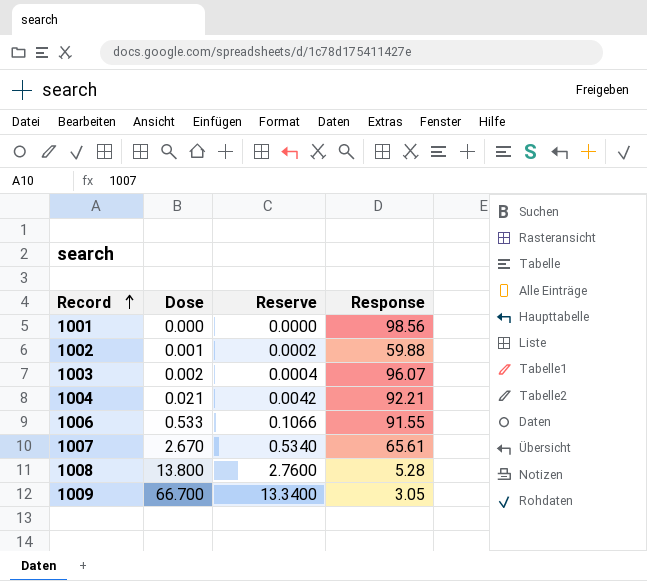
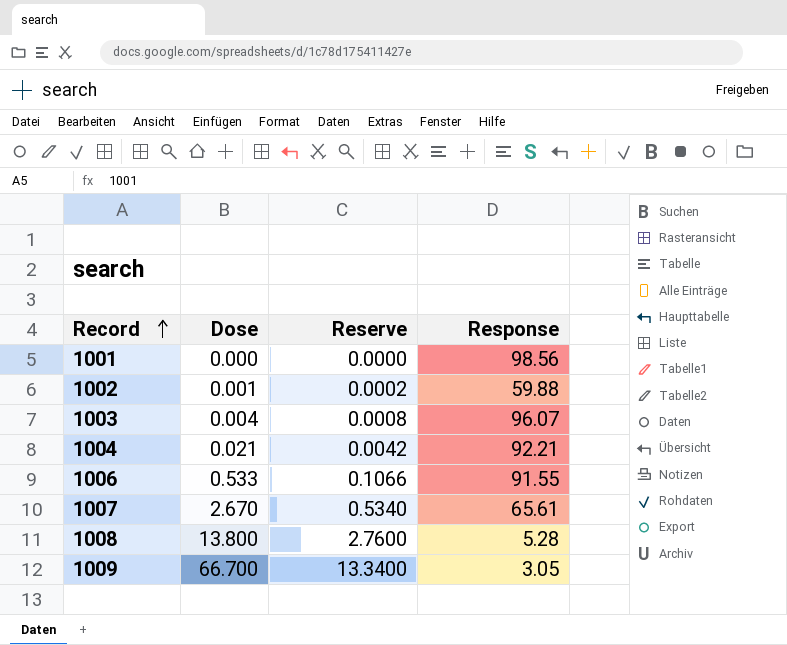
1003 | Dose: 0.002 -> 0.004
1003 | Reserve: 0.0004 -> 0.0008

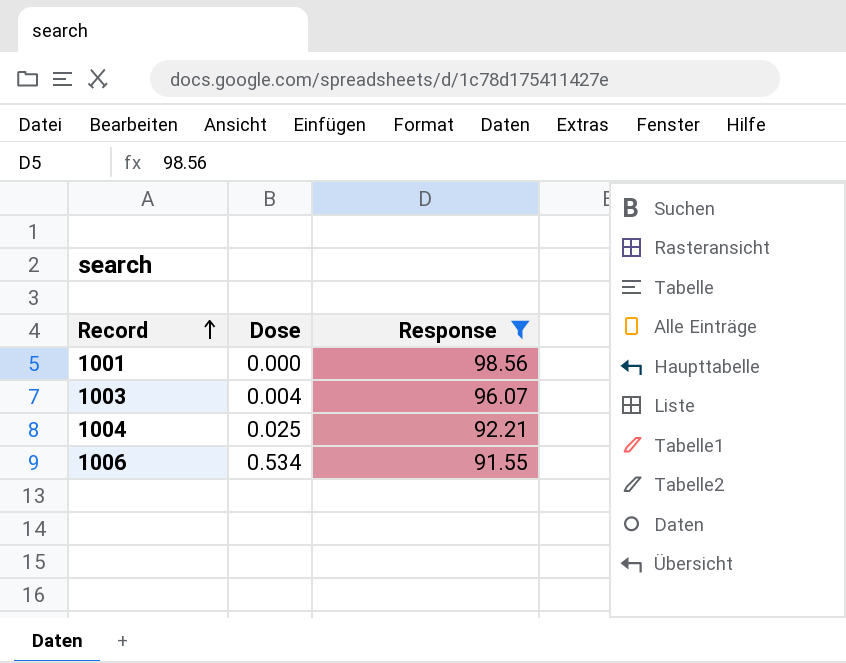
filter: none -> Response >= 91.55
column Reserve | formula: [Dose] * 0.2 -> none
1004 | Dose: 0.021 -> 0.025
1006 | Dose: 0.533 -> 0.534

